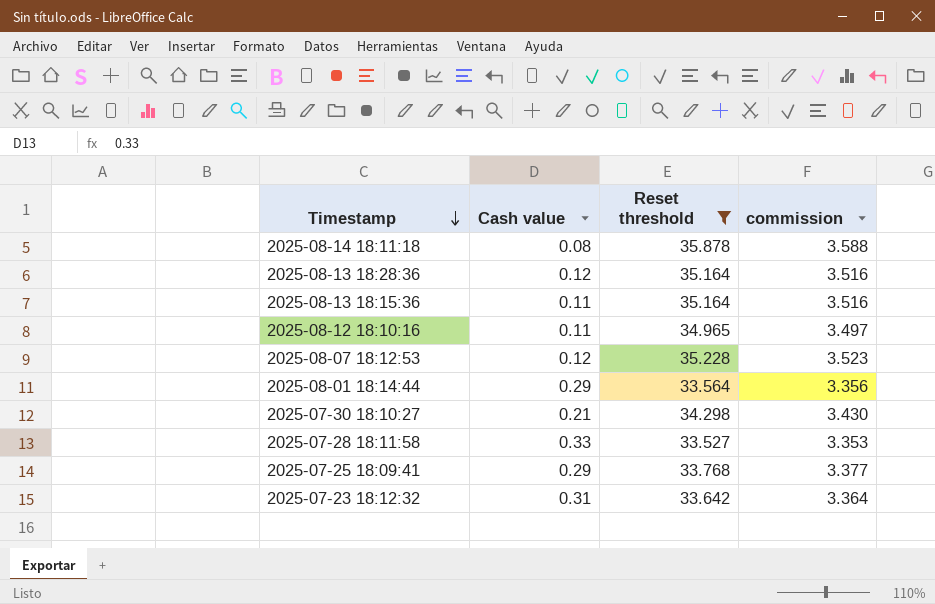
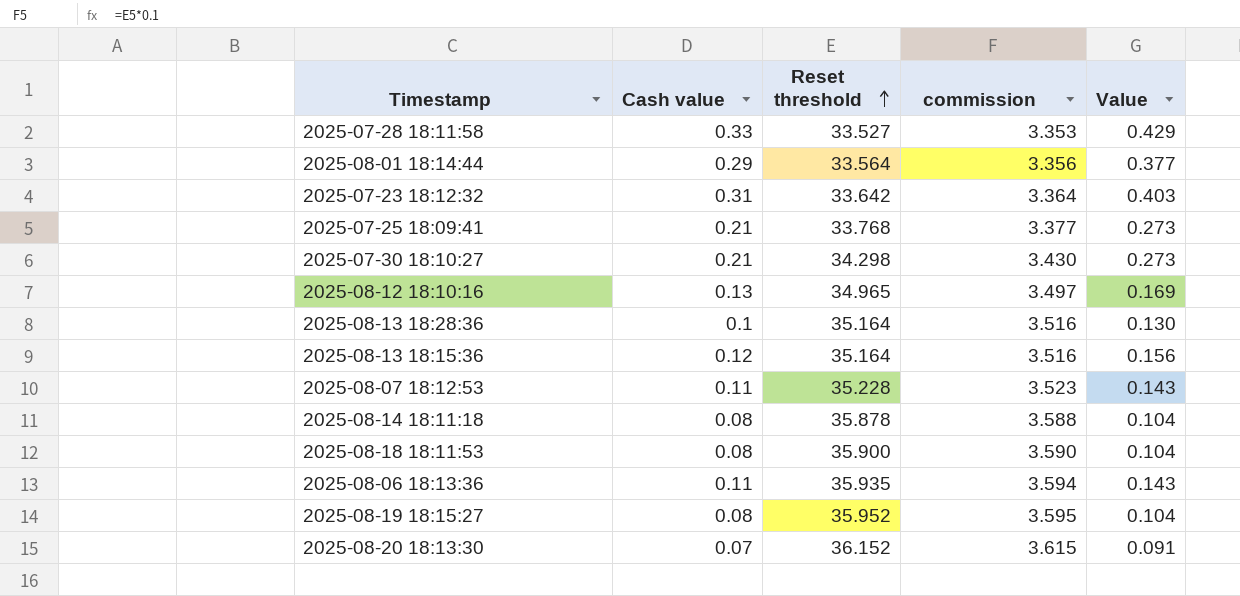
filter: Reset threshold <= 35.878 -> none
row order: Timestamp descending -> Reset threshold ascending
column Value | formula: none -> [Cash value] * 1.3
2025-07-25 18:09:41 | Cash value: 0.29 -> 0.21
2025-08-12 18:10:16 | Cash value: 0.11 -> 0.13
2025-08-13 18:28:36 | Cash value: 0.12 -> 0.1
2025-08-13 18:15:36 | Cash value: 0.11 -> 0.12
2025-08-07 18:12:53 | Cash value: 0.12 -> 0.11

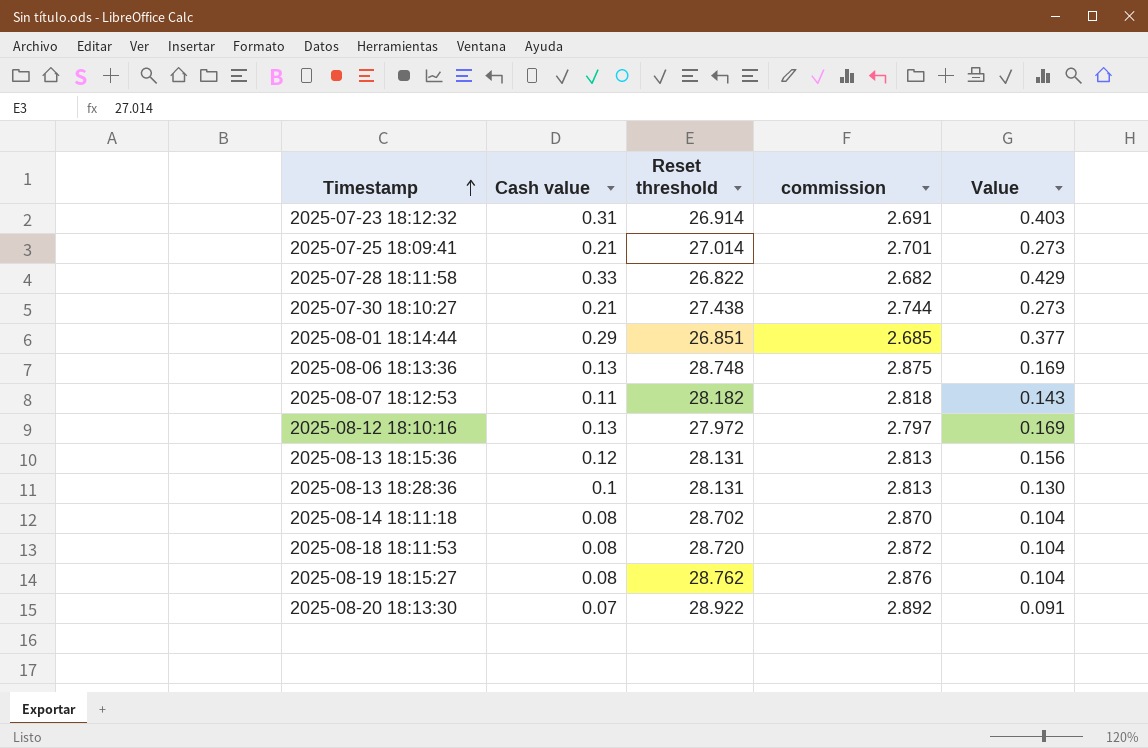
row order: Reset threshold ascending -> Timestamp ascending
2025-07-23 18:12:32 | Reset threshold: 33.642 -> 26.914
2025-07-23 18:12:32 | commission: 3.364 -> 2.691
2025-07-25 18:09:41 | Reset threshold: 33.768 -> 27.014
2025-07-25 18:09:41 | commission: 3.377 -> 2.701
2025-07-28 18:11:58 | Reset threshold: 33.527 -> 26.822
2025-07-28 18:11:58 | commission: 3.353 -> 2.682
2025-07-30 18:10:27 | Reset threshold: 34.298 -> 27.438
2025-07-30 18:10:27 | commission: 3.430 -> 2.744
2025-08-01 18:14:44 | Reset threshold: 33.564 -> 26.851
2025-08-01 18:14:44 | commission: 3.356 -> 2.685
2025-08-06 18:13:36 | Cash value: 0.11 -> 0.13
2025-08-06 18:13:36 | Reset threshold: 35.935 -> 28.748
2025-08-06 18:13:36 | commission: 3.594 -> 2.875
2025-08-06 18:13:36 | Value: 0.143 -> 0.169
2025-08-07 18:12:53 | Reset threshold: 35.228 -> 28.182
2025-08-07 18:12:53 | commission: 3.523 -> 2.818
2025-08-12 18:10:16 | Reset threshold: 34.965 -> 27.972
2025-08-12 18:10:16 | commission: 3.497 -> 2.797
2025-08-13 18:15:36 | Reset threshold: 35.164 -> 28.131
2025-08-13 18:15:36 | commission: 3.516 -> 2.813
2025-08-13 18:28:36 | Reset threshold: 35.164 -> 28.131
2025-08-13 18:28:36 | commission: 3.516 -> 2.813
2025-08-14 18:11:18 | Reset threshold: 35.878 -> 28.702
2025-08-14 18:11:18 | commission: 3.588 -> 2.870
2025-08-18 18:11:53 | Reset threshold: 35.900 -> 28.720
2025-08-18 18:11:53 | commission: 3.590 -> 2.872
2025-08-19 18:15:27 | Reset threshold: 35.952 -> 28.762
2025-08-19 18:15:27 | commission: 3.595 -> 2.876
2025-08-20 18:13:30 | Reset threshold: 36.152 -> 28.922
2025-08-20 18:13:30 | commission: 3.615 -> 2.892

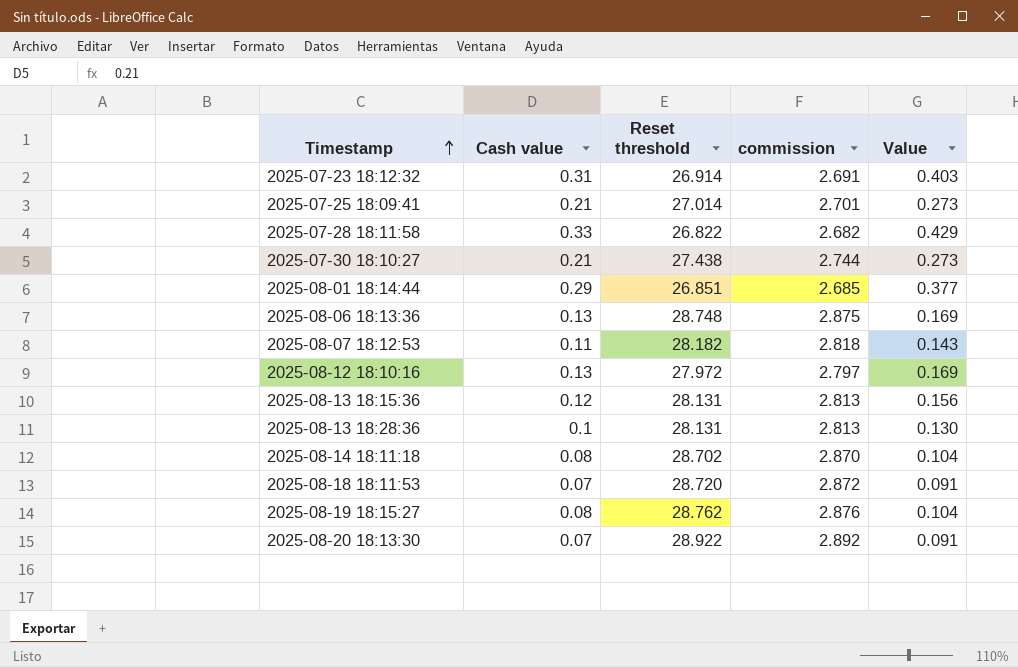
2025-08-18 18:11:53 | Cash value: 0.08 -> 0.07
2025-08-18 18:11:53 | Value: 0.104 -> 0.091

